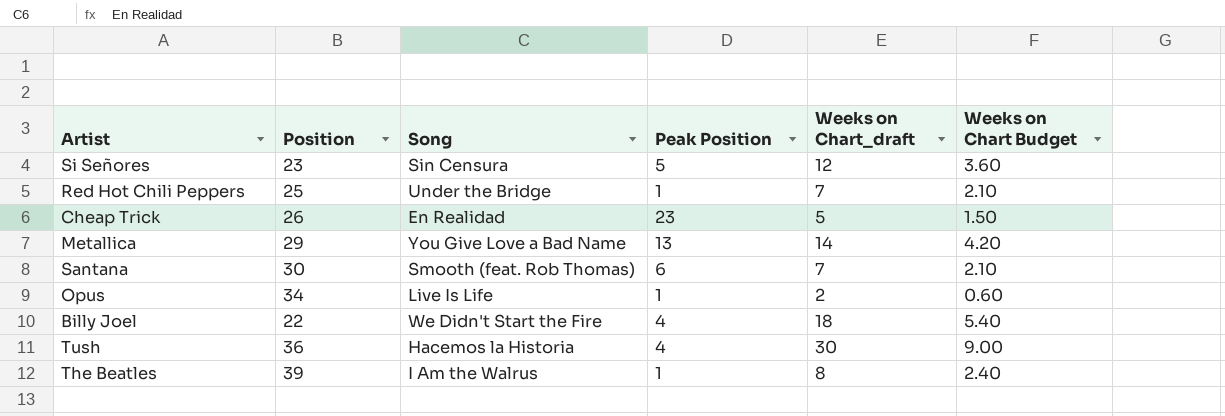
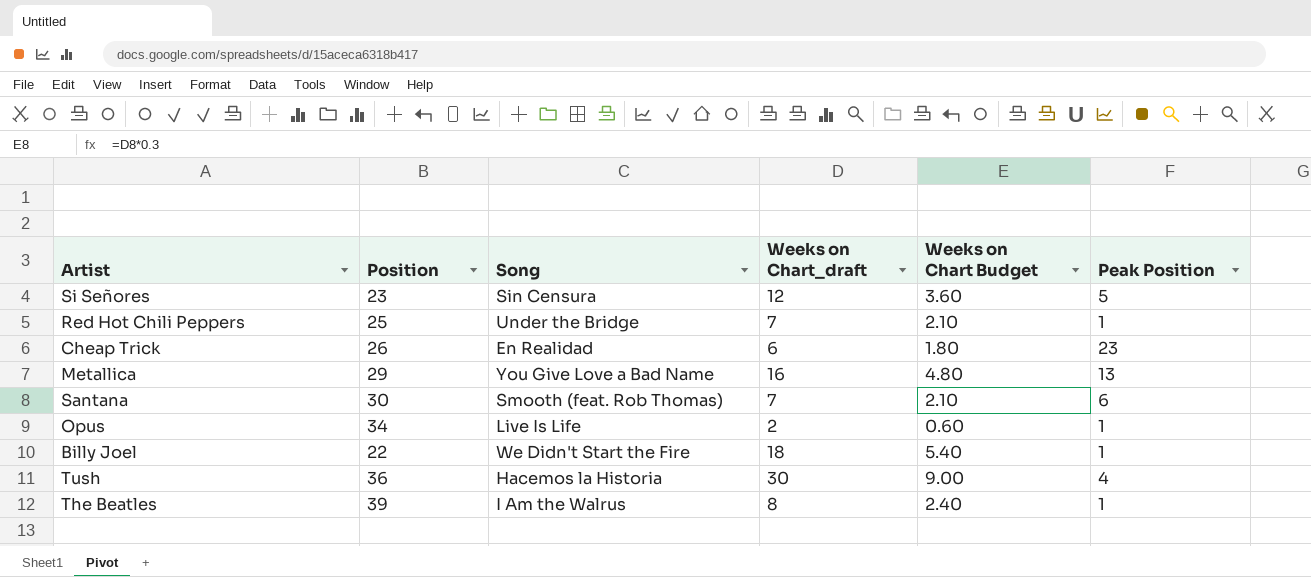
column Peak Position | position: 4 -> 6
Cheap Trick | Weeks on Chart_draft: 5 -> 6
Cheap Trick | Weeks on Chart Budget: 1.50 -> 1.80
Metallica | Weeks on Chart_draft: 14 -> 16
Metallica | Weeks on Chart Budget: 4.20 -> 4.80
Billy Joel | Peak Position: 4 -> 1

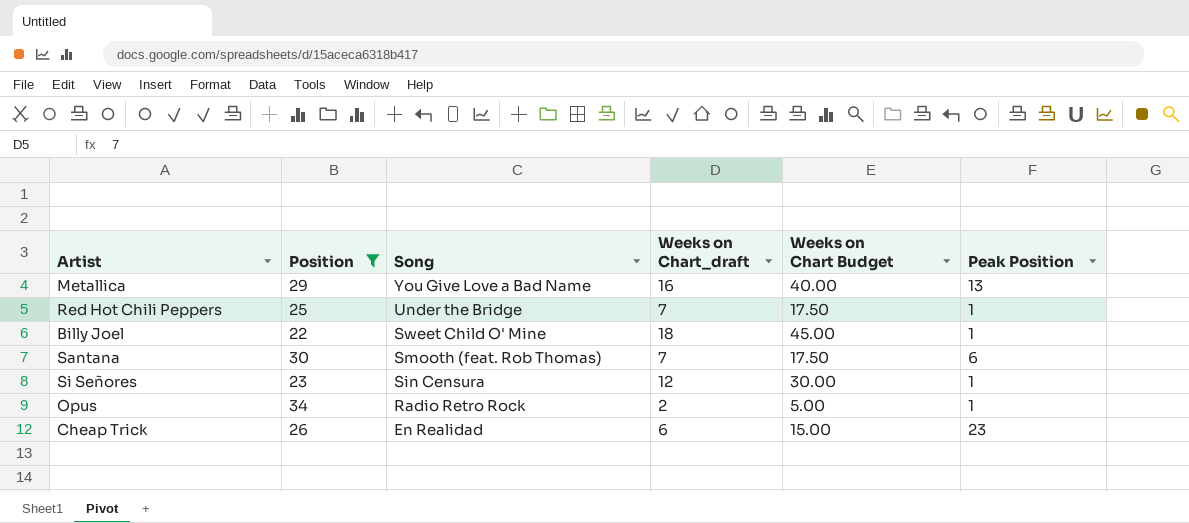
filter: none -> Position <= 34
row order: none -> Song descending
column Weeks on Chart Budget | formula: [Weeks on Chart_draft] * 0.3 -> [Weeks on Chart_draft] * 2.5
Billy Joel | Song: We Didn't Start the Fire -> Sweet Child O' Mine
Si Señores | Peak Position: 5 -> 1
Opus | Song: Live Is Life -> Radio Retro Rock

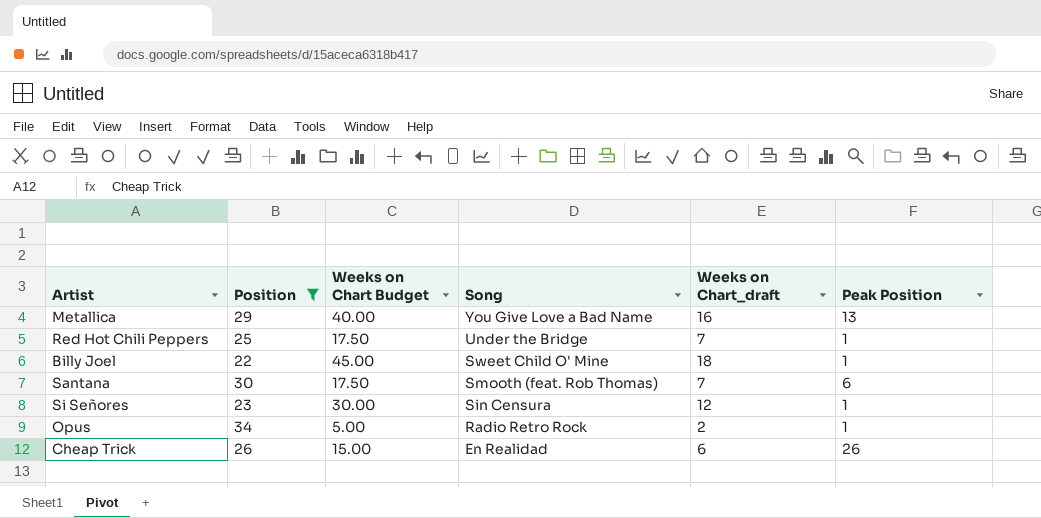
column Weeks on Chart Budget | position: 5 -> 3
Cheap Trick | Peak Position: 23 -> 26

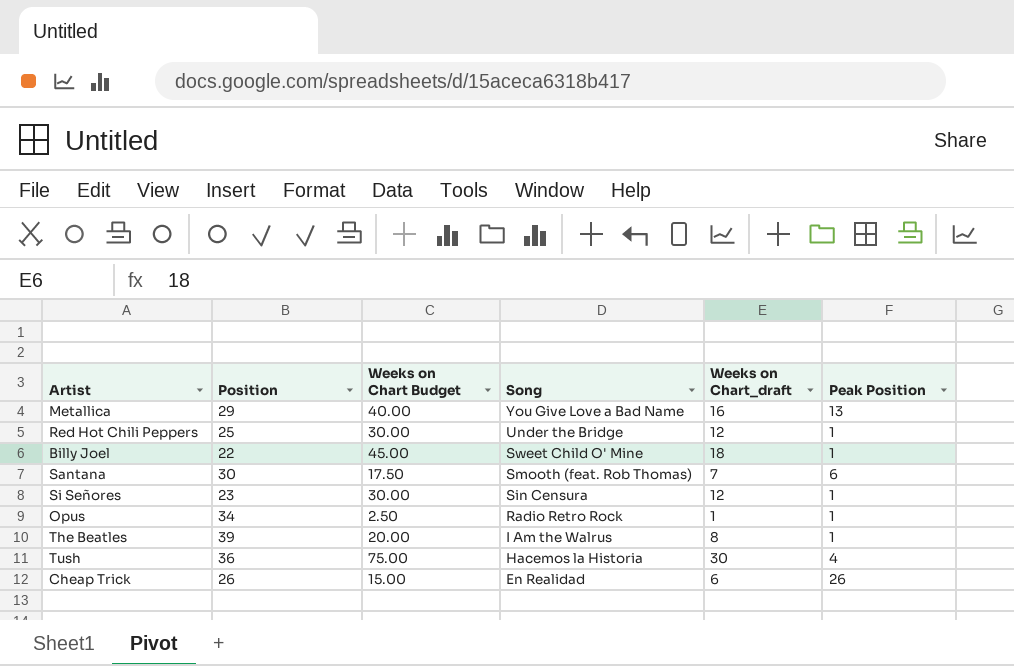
filter: Position <= 34 -> none
Red Hot Chili Peppers | Weeks on Chart Budget: 17.50 -> 30.00
Red Hot Chili Peppers | Weeks on Chart_draft: 7 -> 12
Opus | Weeks on Chart Budget: 5.00 -> 2.50
Opus | Weeks on Chart_draft: 2 -> 1

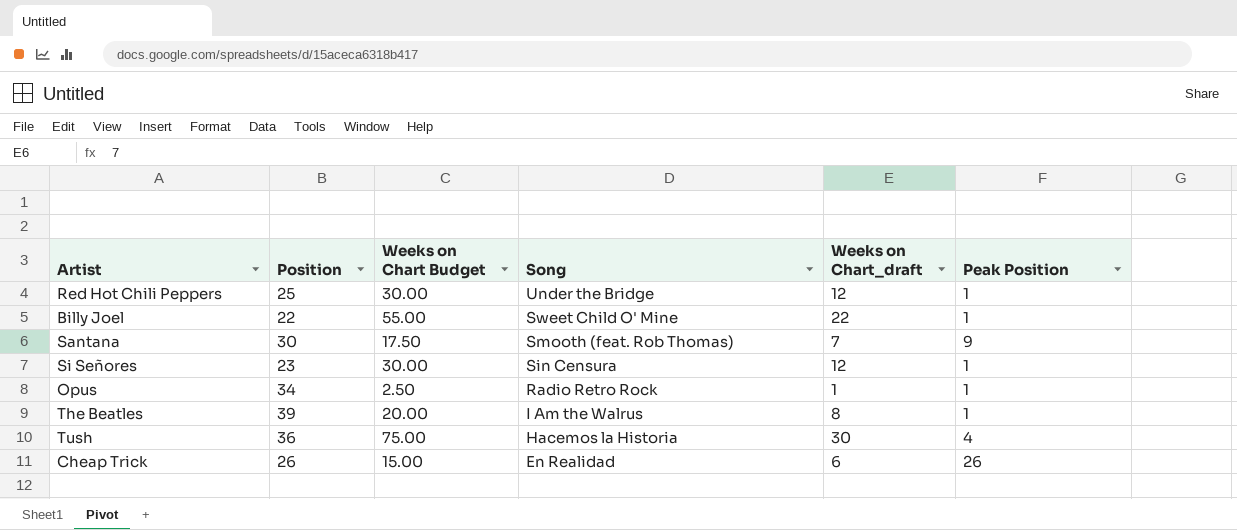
row Metallica: 29 | 40.00 | You Give Love a Bad Name | 16 | 13 -> none
Billy Joel | Weeks on Chart Budget: 45.00 -> 55.00
Billy Joel | Weeks on Chart_draft: 18 -> 22
Santana | Peak Position: 6 -> 9

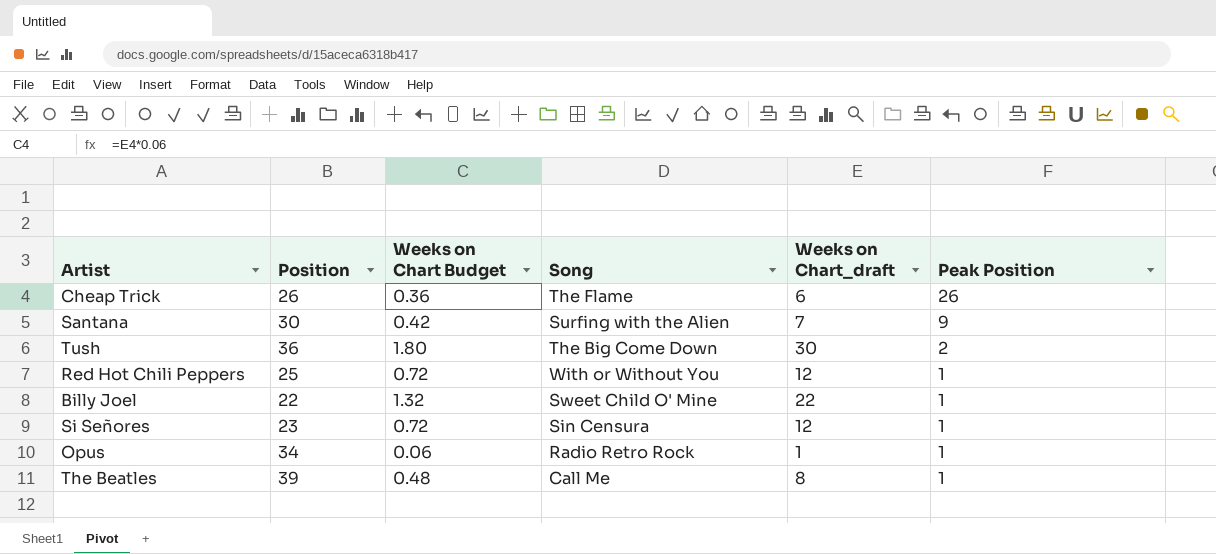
row order: Song descending -> Peak Position descending
column Weeks on Chart Budget | formula: [Weeks on Chart_draft] * 2.5 -> [Weeks on Chart_draft] * 0.06
Cheap Trick | Song: En Realidad -> The Flame
Santana | Song: Smooth (feat. Rob Thomas) -> Surfing with the Alien
Tush | Song: Hacemos la Historia -> The Big Come Down
Tush | Peak Position: 4 -> 2
Red Hot Chili Peppers | Song: Under the Bridge -> With or Without You
The Beatles | Song: I Am the Walrus -> Call Me

